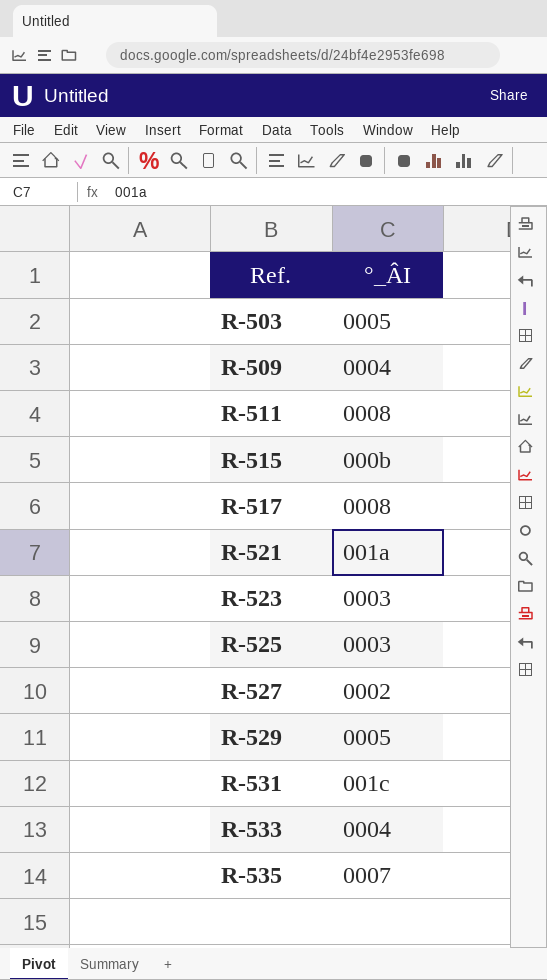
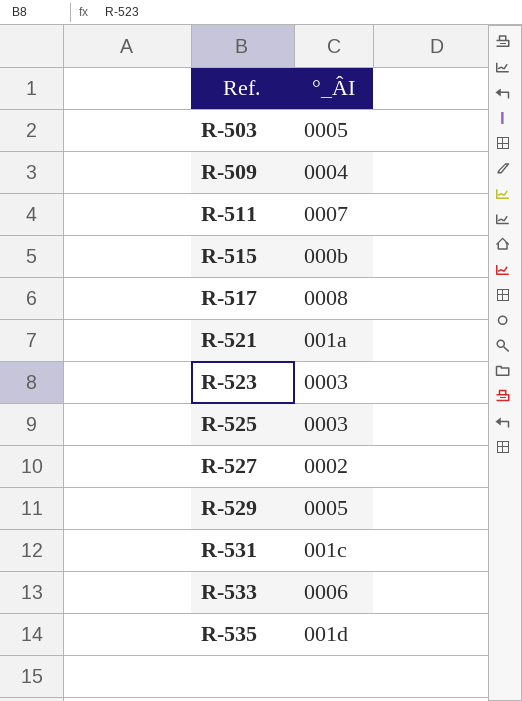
R-511 | °_ÂI: 0008 -> 0007
R-533 | °_ÂI: 0004 -> 0006
R-535 | °_ÂI: 0007 -> 001d

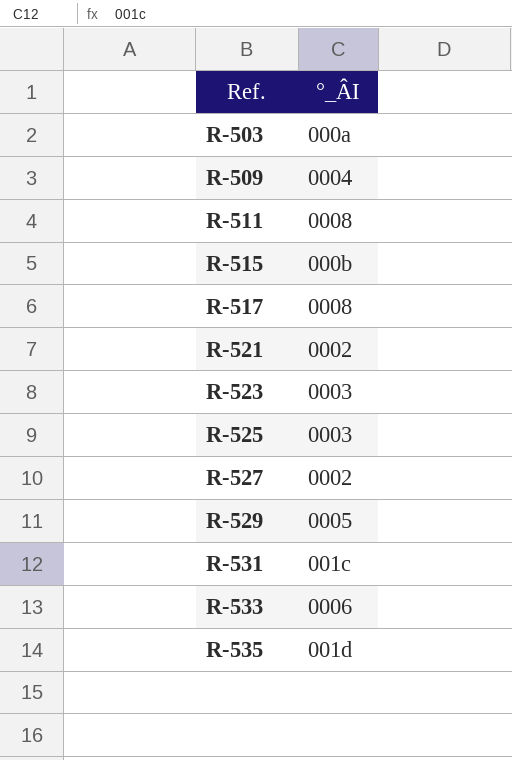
R-503 | °_ÂI: 0005 -> 000a
R-511 | °_ÂI: 0007 -> 0008
R-521 | °_ÂI: 001a -> 0002

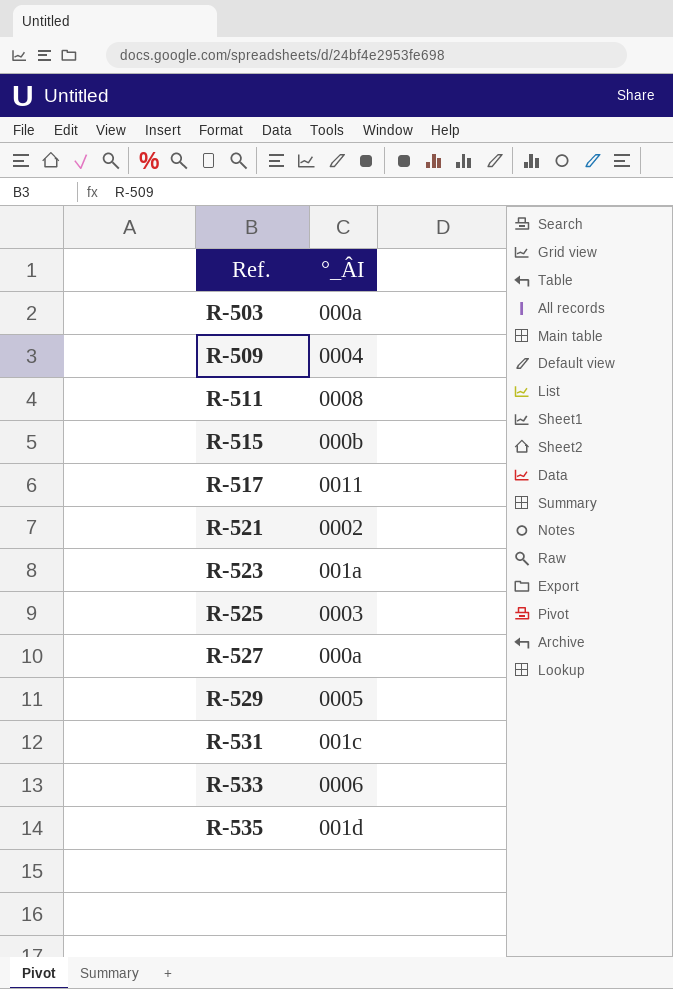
R-517 | °_ÂI: 0008 -> 0011
R-523 | °_ÂI: 0003 -> 001a
R-527 | °_ÂI: 0002 -> 000a

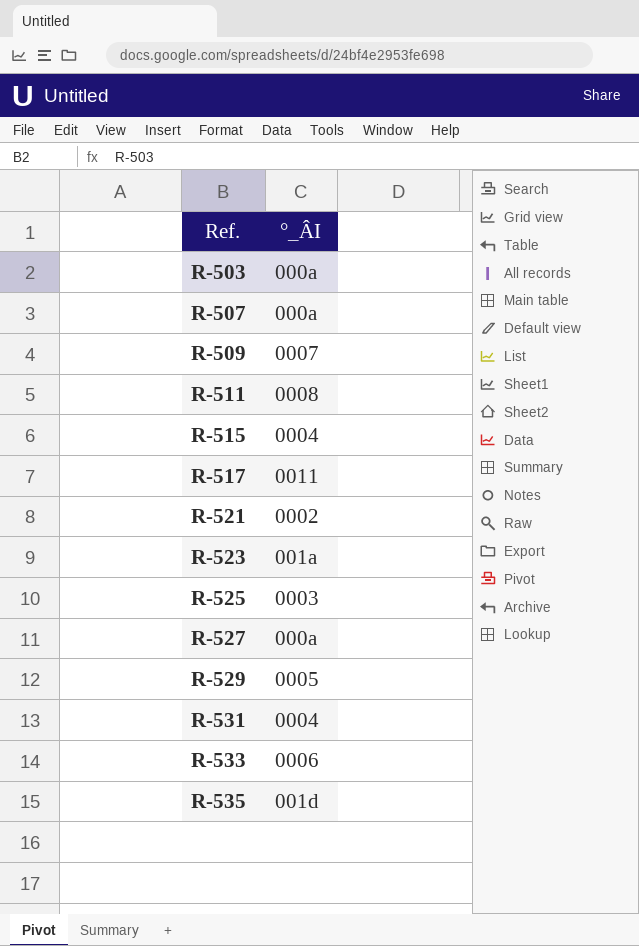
row R-507: none -> 000a
R-509 | °_ÂI: 0004 -> 0007
R-515 | °_ÂI: 000b -> 0004
R-531 | °_ÂI: 001c -> 0004

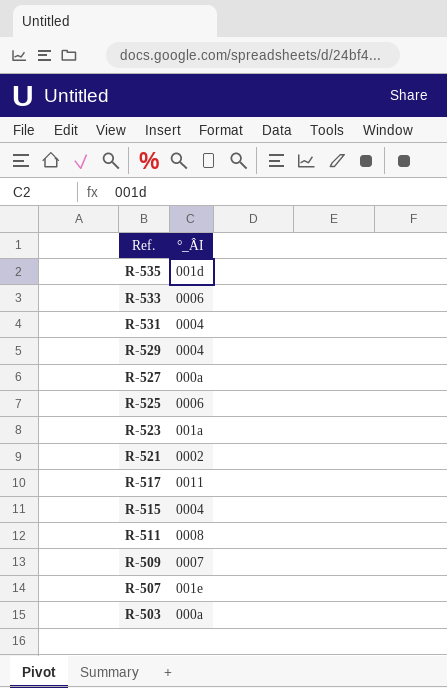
row order: Ref. ascending -> Ref. descending
R-529 | °_ÂI: 0005 -> 0004
R-525 | °_ÂI: 0003 -> 0006
R-507 | °_ÂI: 000a -> 001e

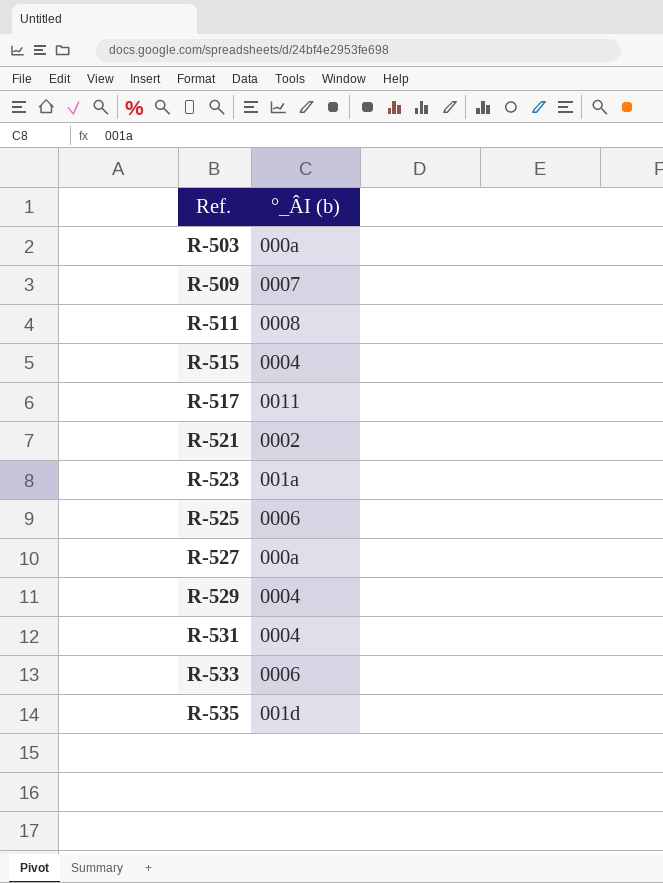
row order: Ref. descending -> Ref. ascending
column name: °_ÂI -> °_ÂI (b)
row R-507: 001e -> none

